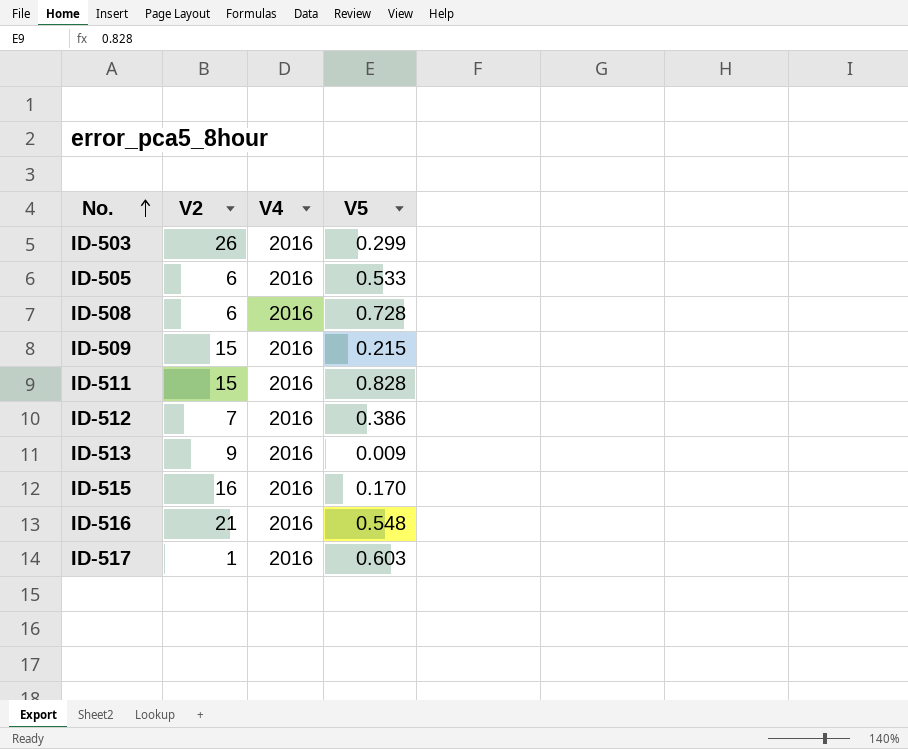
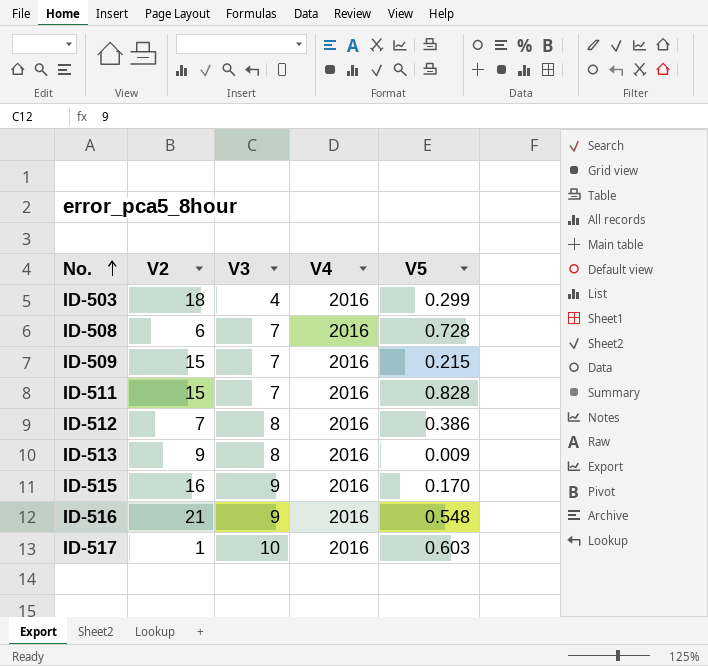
column V3 | position: none -> 3
row ID-505: 6 | 2016 | 0.533 -> none
ID-503 | V2: 26 -> 18

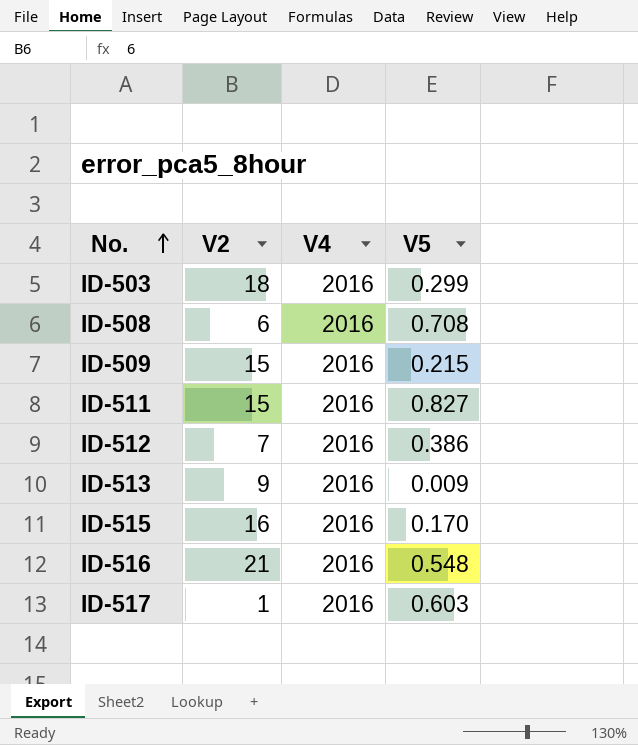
column V3 | position: 3 -> none
ID-508 | V5: 0.728 -> 0.708
ID-511 | V5: 0.828 -> 0.827

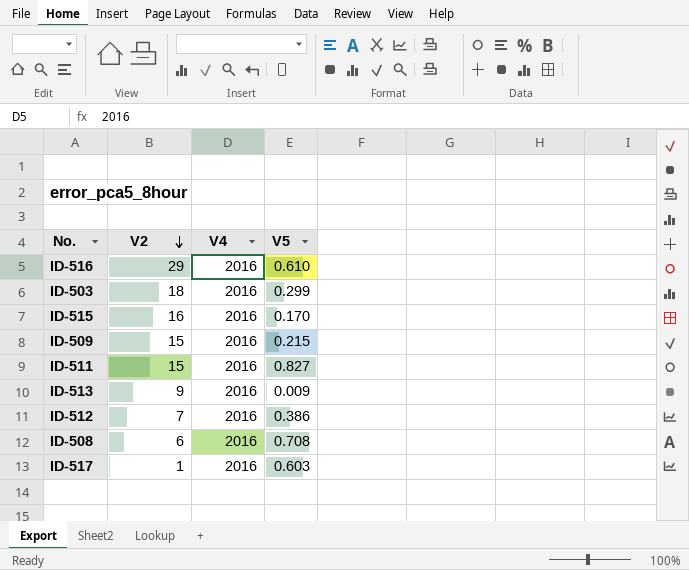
row order: No. ascending -> V2 descending
ID-516 | V2: 21 -> 29
ID-516 | V5: 0.548 -> 0.610

